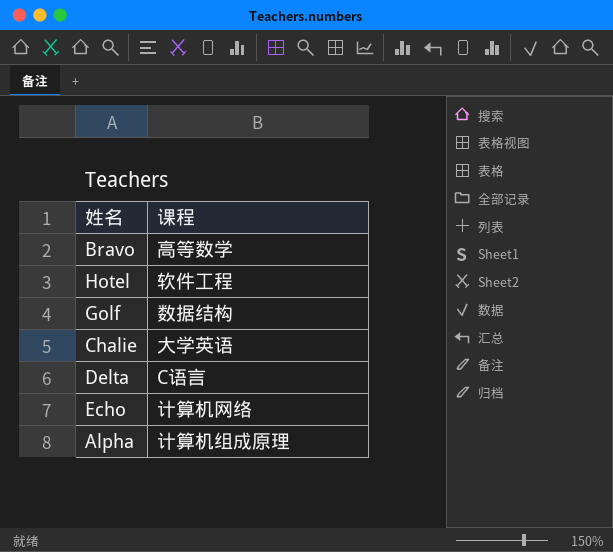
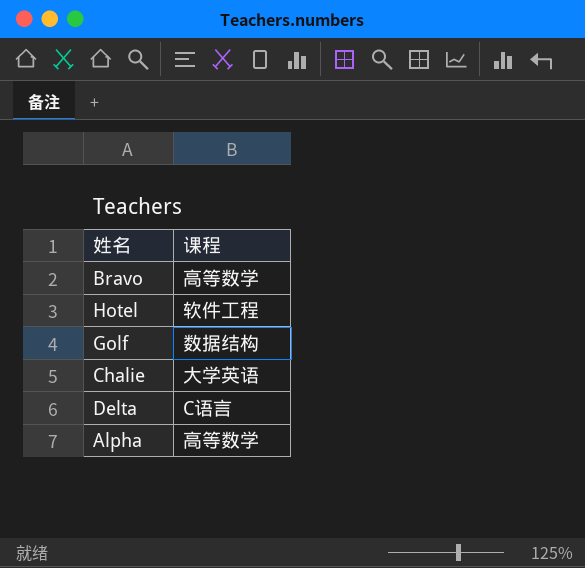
row Echo: 计算机网络 -> none
Alpha | 课程: 计算机组成原理 -> 高等数学

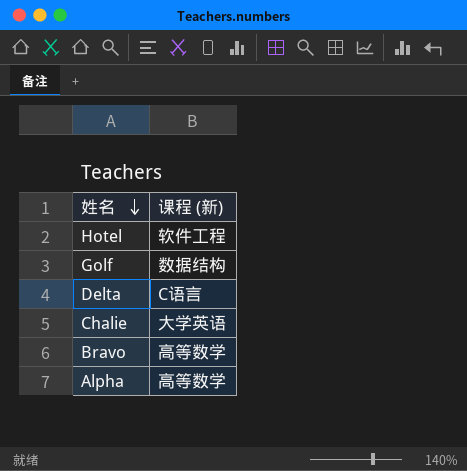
row order: none -> 姓名 descending
column name: 课程 -> 课程 (新)

